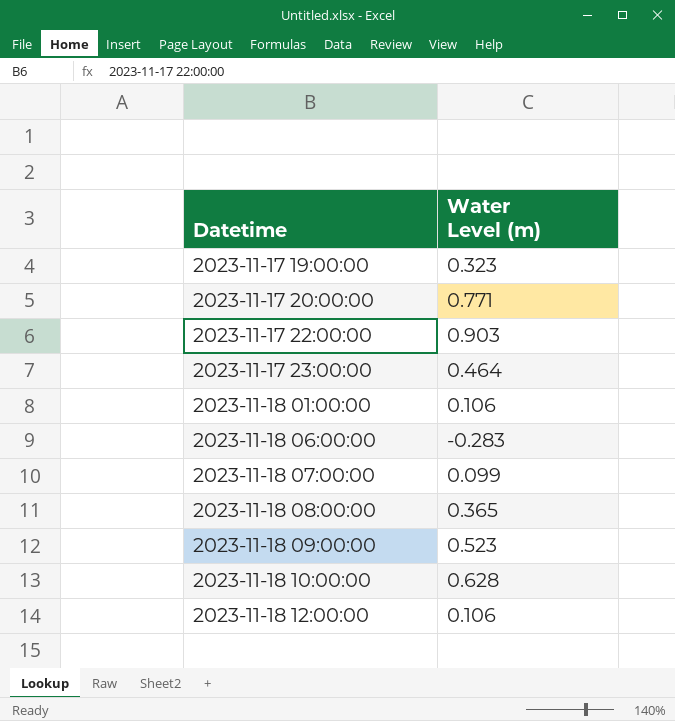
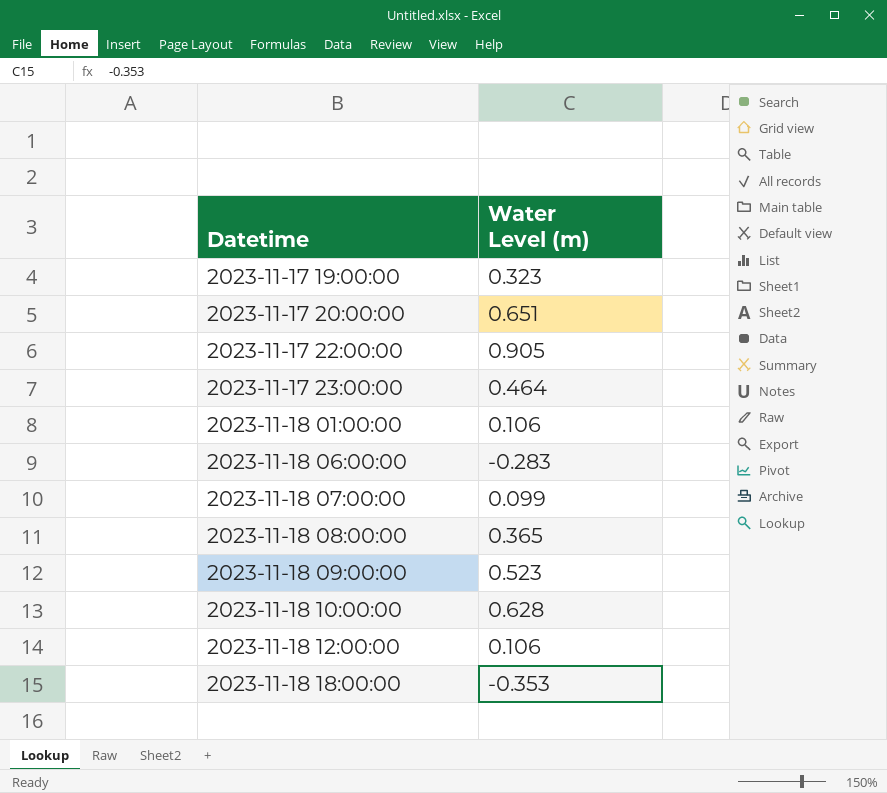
2023-11-17 20:00:00 | Water Level (m): 0.771 -> 0.651
2023-11-17 22:00:00 | Water Level (m): 0.903 -> 0.905
row 2023-11-18 18:00:00: none -> -0.353

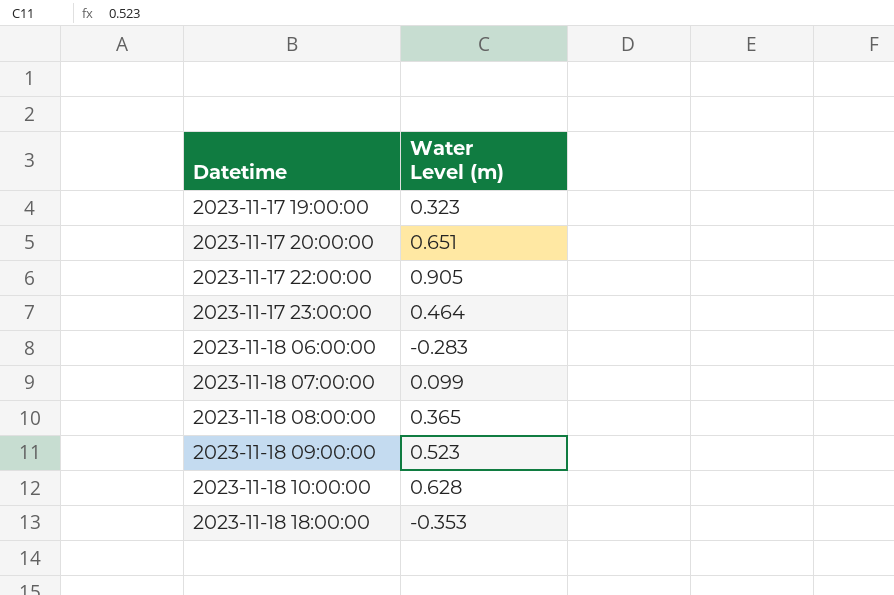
row 2023-11-18 01:00:00: 0.106 -> none
row 2023-11-18 12:00:00: 0.106 -> none

